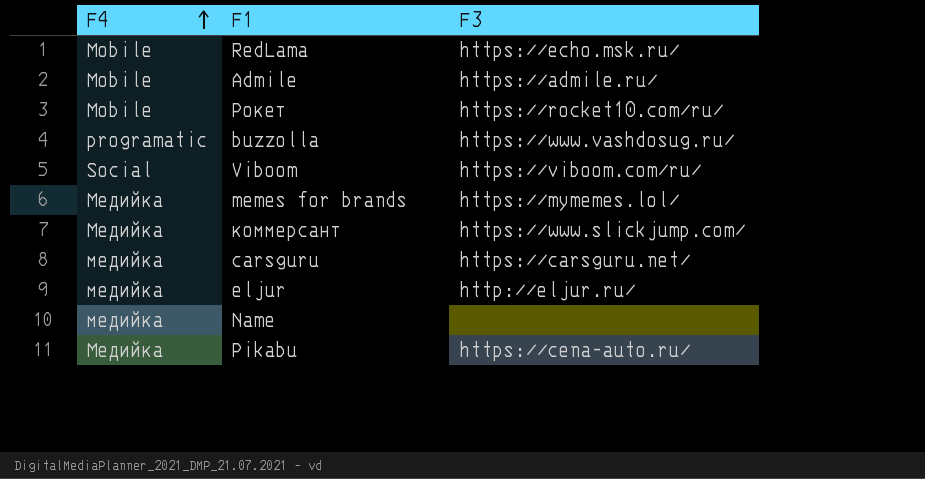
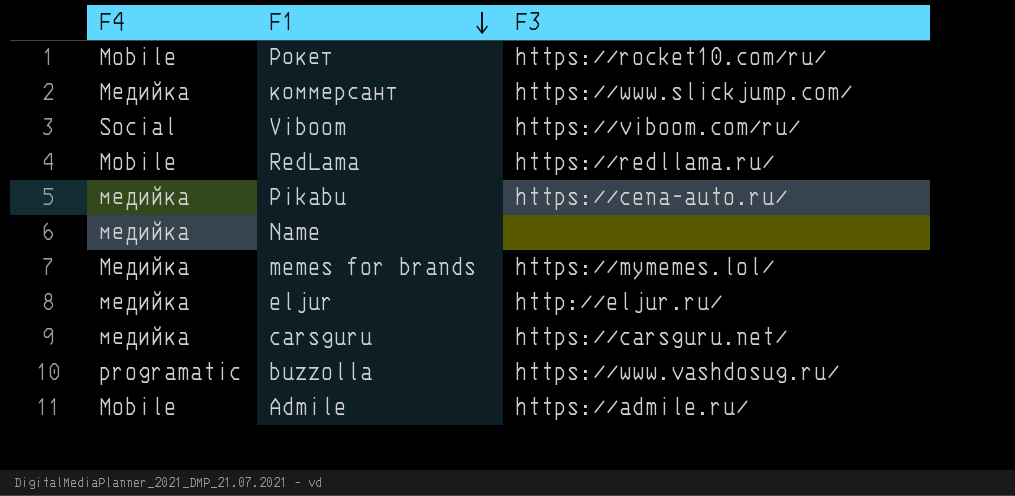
row order: F4 ascending -> F1 descending
RedLama | F3: https://echo.msk.ru/ -> https://redllama.ru/
Pikabu | F4: Медийка -> медийка

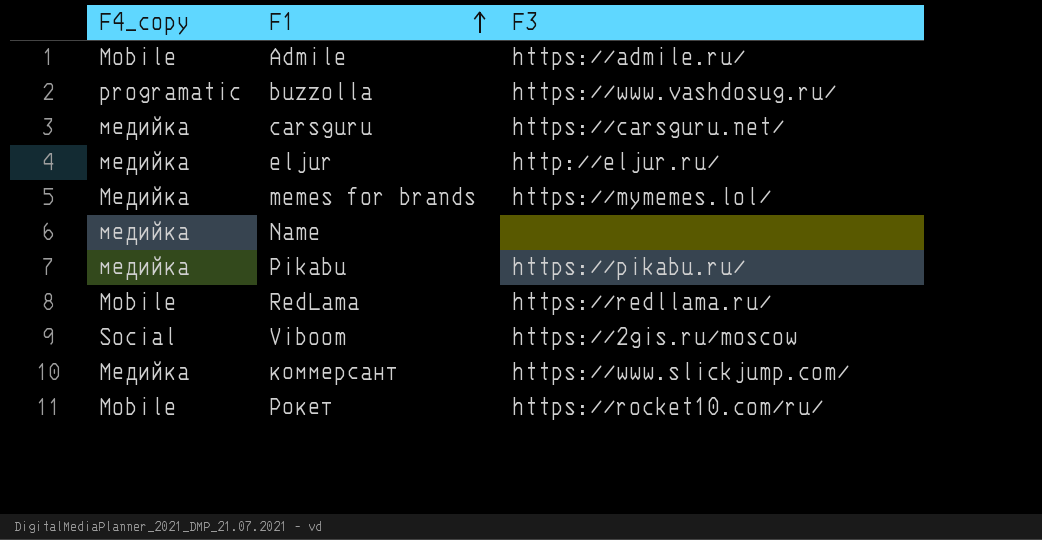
row order: F1 descending -> F1 ascending
column name: F4 -> F4_copy
Pikabu | F3: https://cena-auto.ru/ -> https://pikabu.ru/
Viboom | F3: https://viboom.com/ru/ -> https://2gis.ru/moscow

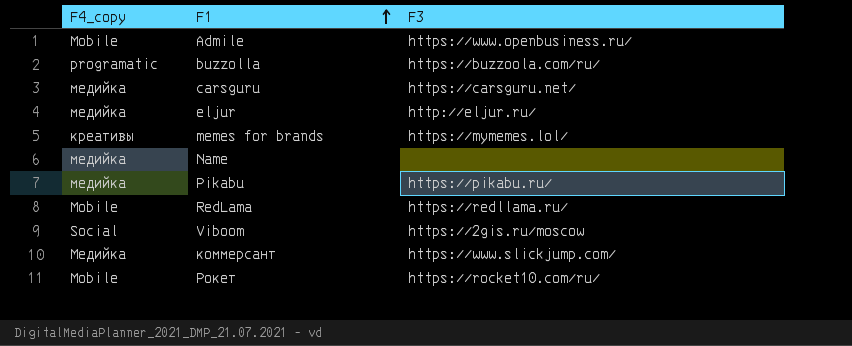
Admile | F3: https://admile.ru/ -> https://www.openbusiness.ru/
buzzolla | F3: https://www.vashdosug.ru/ -> https://buzzoola.com/ru/
memes for brands | F4_copy: Медийка -> креативы

